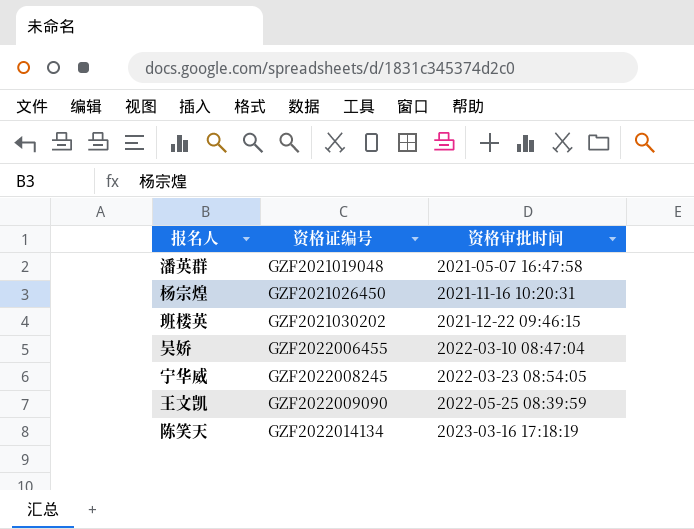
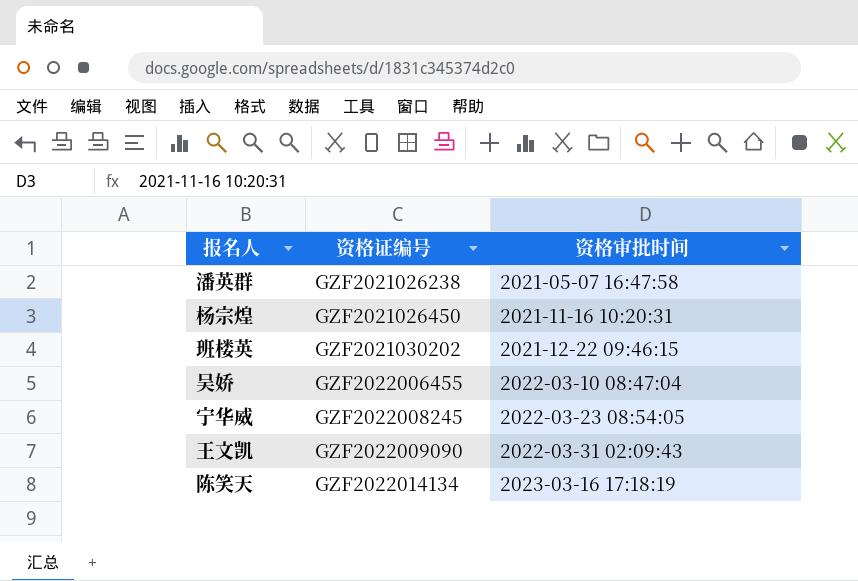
潘英群 | 资格证编号: GZF2021019048 -> GZF2021026238
王文凯 | 资格审批时间: 2022-05-25 08:39:59 -> 2022-03-31 02:09:43

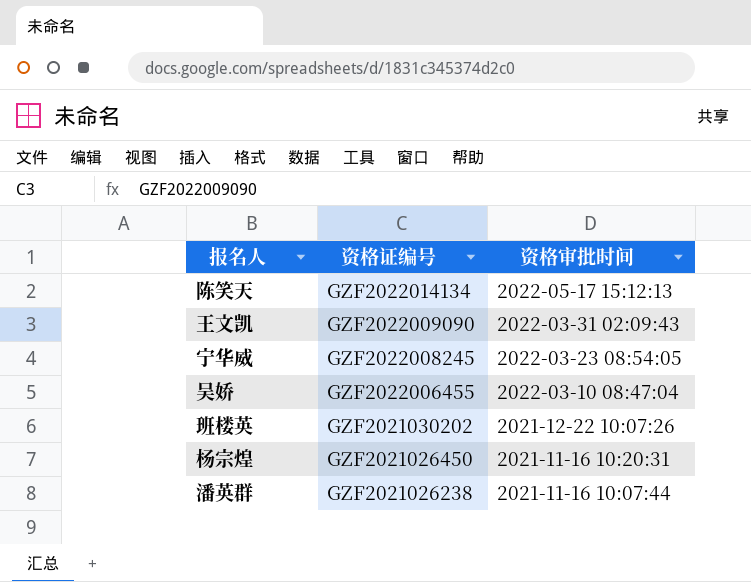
row order: 资格证编号 ascending -> 资格证编号 descending
陈笑天 | 资格审批时间: 2023-03-16 17:18:19 -> 2022-05-17 15:12:13
班楼英 | 资格审批时间: 2021-12-22 09:46:15 -> 2021-12-22 10:07:26
潘英群 | 资格审批时间: 2021-05-07 16:47:58 -> 2021-11-16 10:07:44

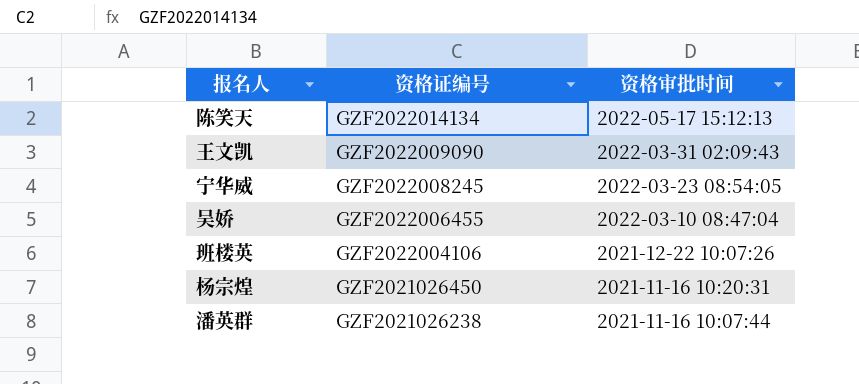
班楼英 | 资格证编号: GZF2021030202 -> GZF2022004106

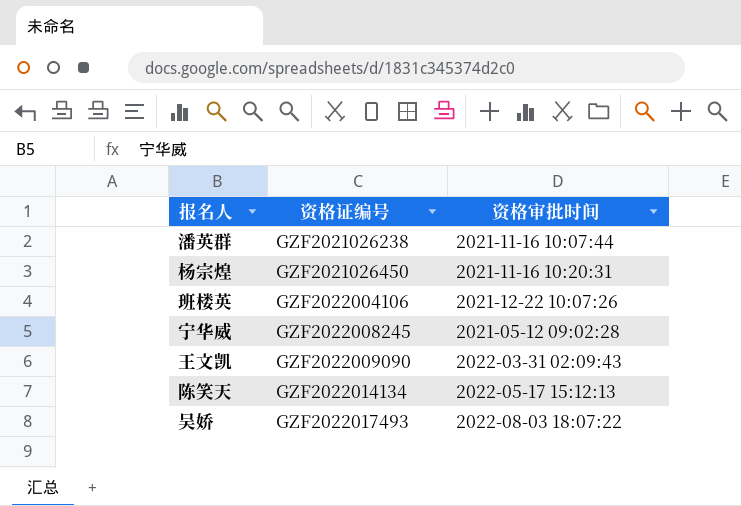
row order: 资格证编号 descending -> 资格证编号 ascending
宁华威 | 资格审批时间: 2022-03-23 08:54:05 -> 2021-05-12 09:02:28
吴娇 | 资格证编号: GZF2022006455 -> GZF2022017493
吴娇 | 资格审批时间: 2022-03-10 08:47:04 -> 2022-08-03 18:07:22

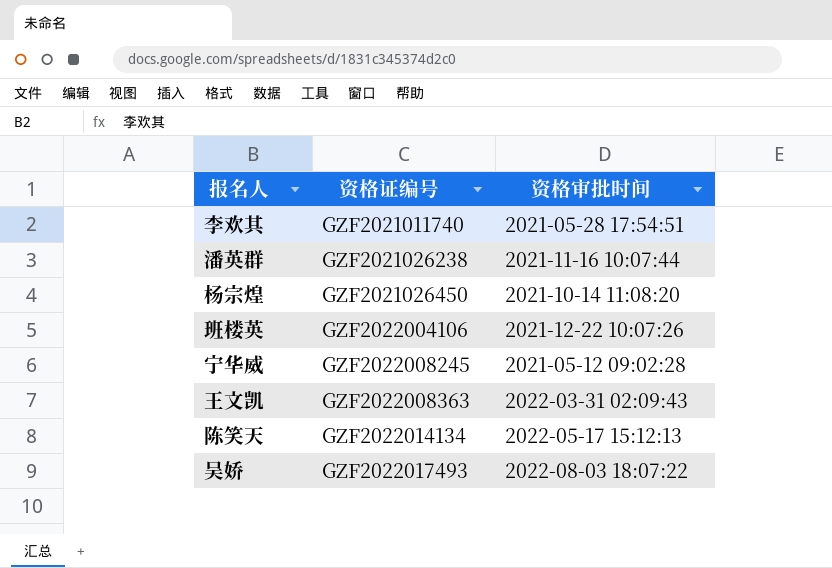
row 李欢其: none -> GZF2021011740 | 2021-05-28 17:54:51
杨宗煌 | 资格审批时间: 2021-11-16 10:20:31 -> 2021-10-14 11:08:20
王文凯 | 资格证编号: GZF2022009090 -> GZF2022008363

